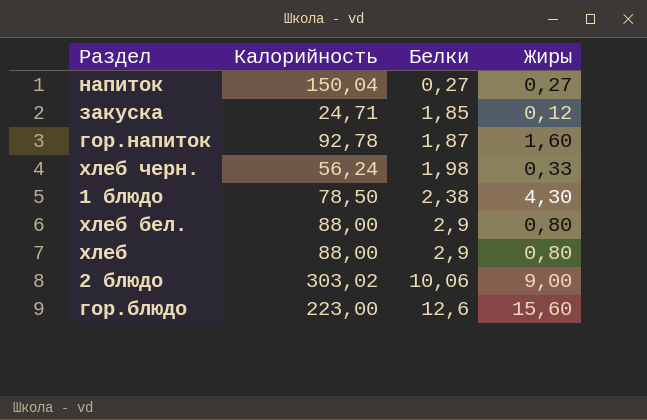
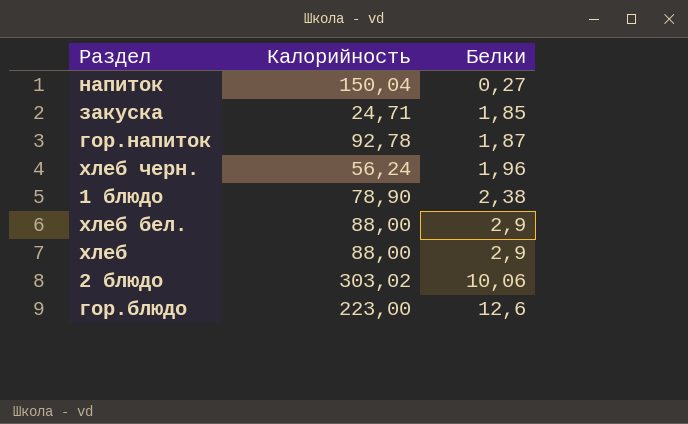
column Жиры | position: 4 -> none
хлеб черн. | Белки: 1,98 -> 1,96
1 блюдо | Калорийность: 78,50 -> 78,90

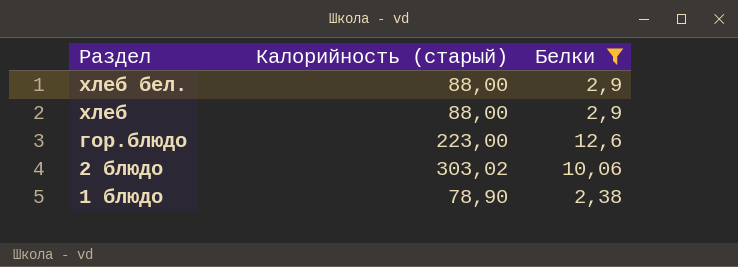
filter: none -> Белки >= 2,38
row order: Белки ascending -> Раздел descending
column name: Калорийность -> Калорийность (старый)

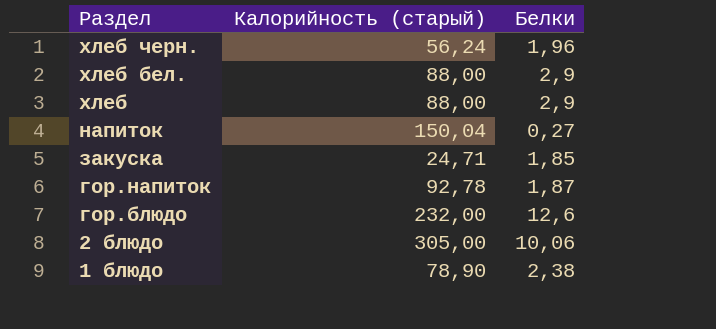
filter: Белки >= 2,38 -> none
гор.блюдо | Калорийность (старый): 223,00 -> 232,00
2 блюдо | Калорийность (старый): 303,02 -> 305,00

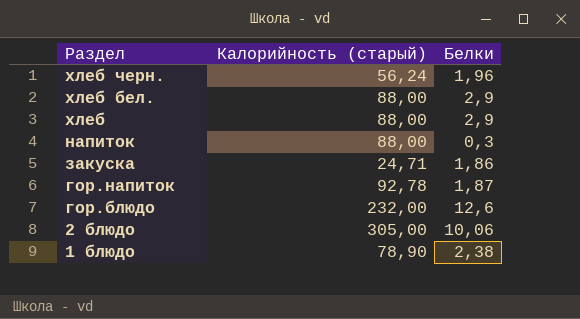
напиток | Калорийность (старый): 150,04 -> 88,00
напиток | Белки: 0,27 -> 0,3
закуска | Белки: 1,85 -> 1,86

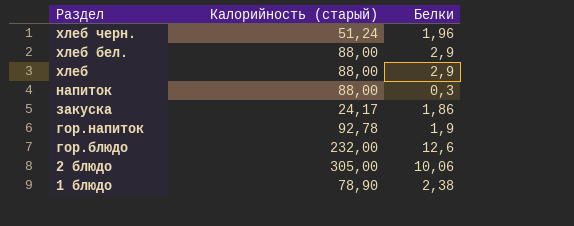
хлеб черн. | Калорийность (старый): 56,24 -> 51,24
закуска | Калорийность (старый): 24,71 -> 24,17
гор.напиток | Белки: 1,87 -> 1,9

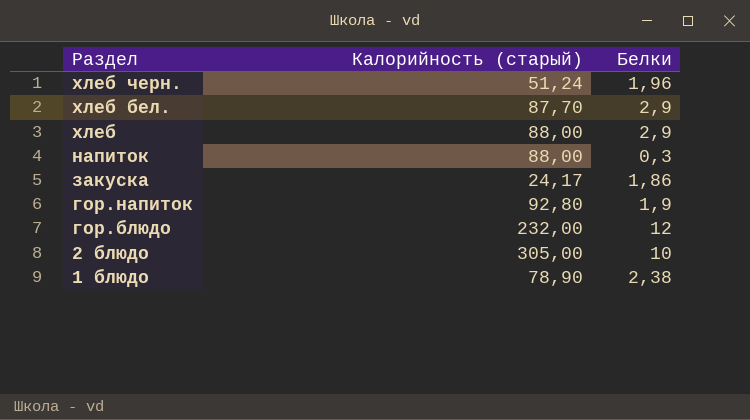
хлеб бел. | Калорийность (старый): 88,00 -> 87,70
гор.напиток | Калорийность (старый): 92,78 -> 92,80
гор.блюдо | Белки: 12,6 -> 12
2 блюдо | Белки: 10,06 -> 10

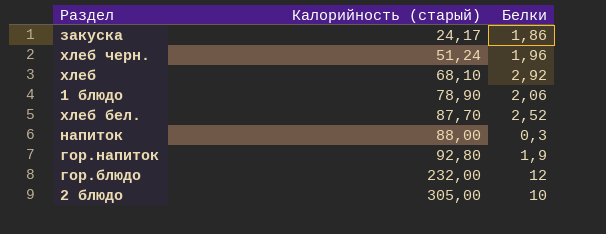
row order: Раздел descending -> Калорийность (старый) ascending
хлеб | Калорийность (старый): 88,00 -> 68,10
хлеб | Белки: 2,9 -> 2,92
1 блюдо | Белки: 2,38 -> 2,06
хлеб бел. | Белки: 2,9 -> 2,52

